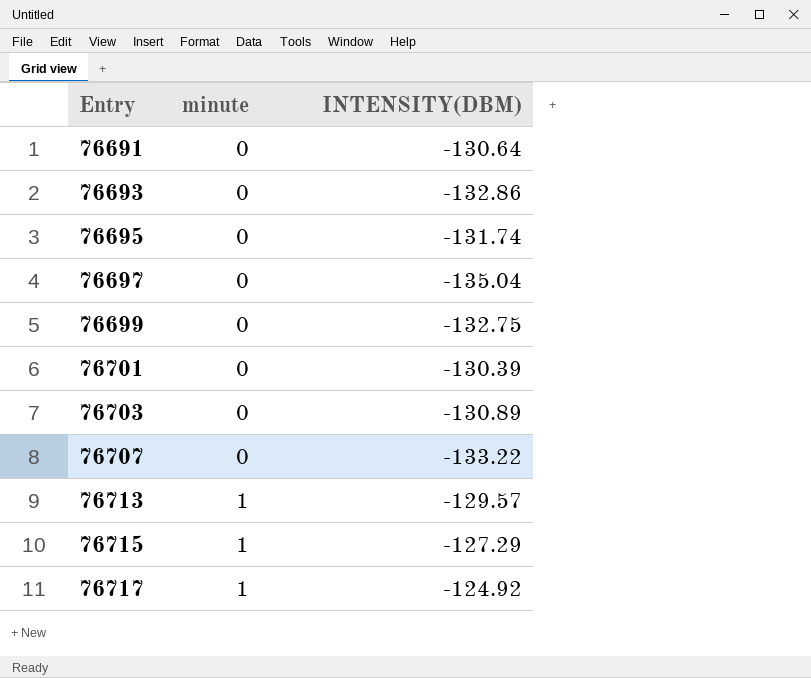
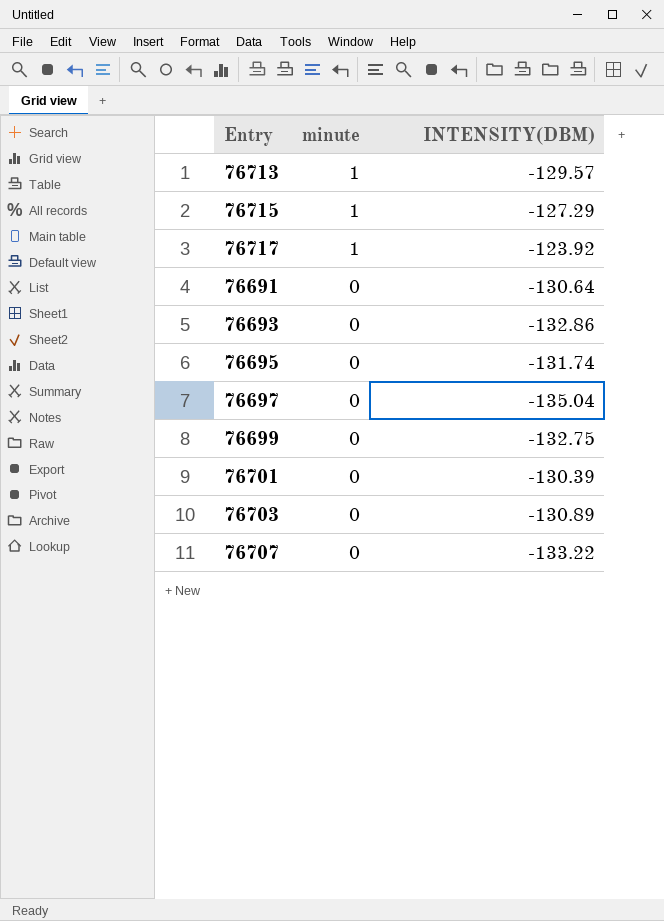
row order: Entry ascending -> minute descending
76717 | INTENSITY(DBM): -124.92 -> -123.92

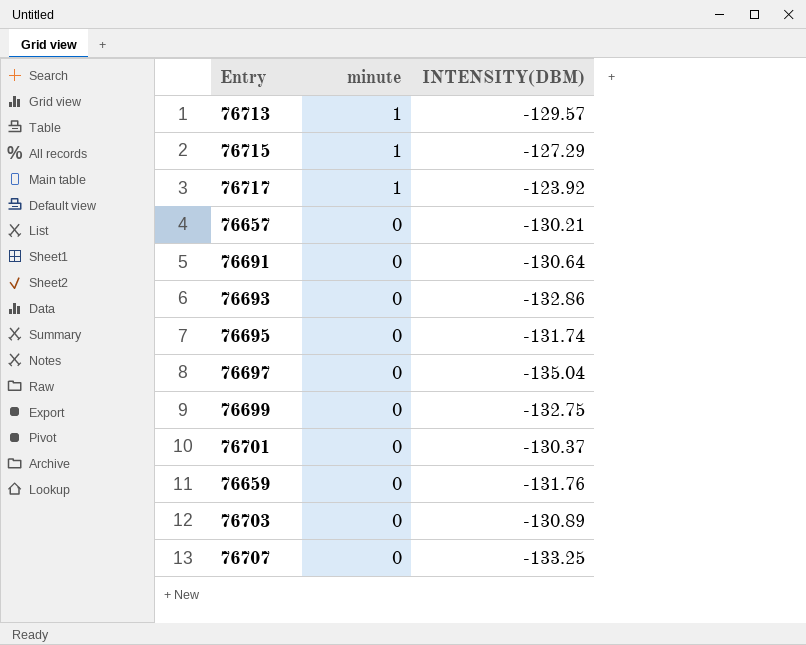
row 76657: none -> 0 | -130.21
76701 | INTENSITY(DBM): -130.39 -> -130.37
row 76659: none -> 0 | -131.76
76707 | INTENSITY(DBM): -133.22 -> -133.25

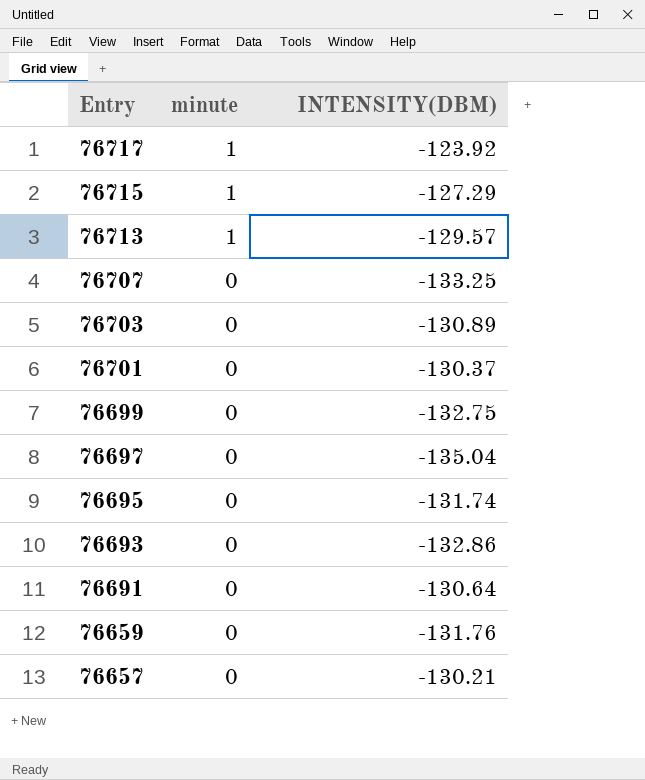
row order: minute descending -> Entry descending

